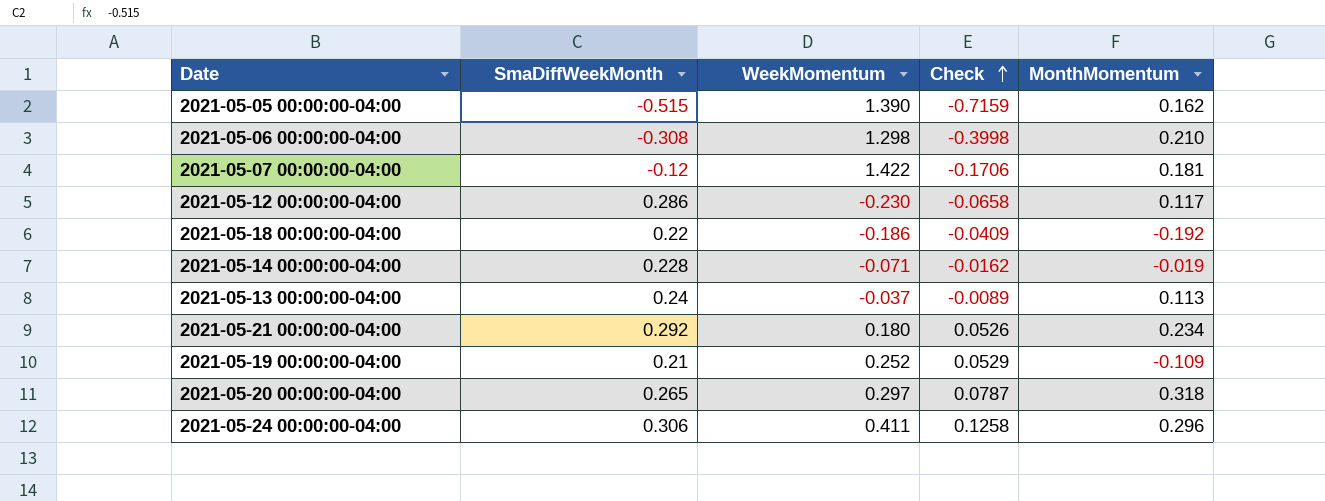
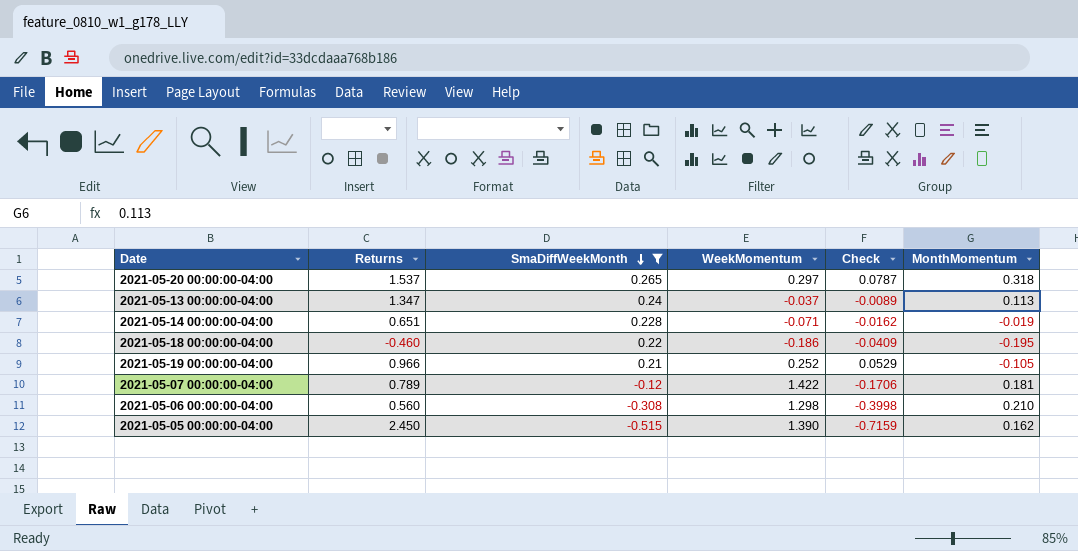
filter: none -> SmaDiffWeekMonth <= 0.265
row order: Check ascending -> SmaDiffWeekMonth descending
column Returns | position: none -> 2
2021-05-18 00:00:00-04:00 | MonthMomentum: -0.192 -> -0.195
2021-05-19 00:00:00-04:00 | MonthMomentum: -0.109 -> -0.105

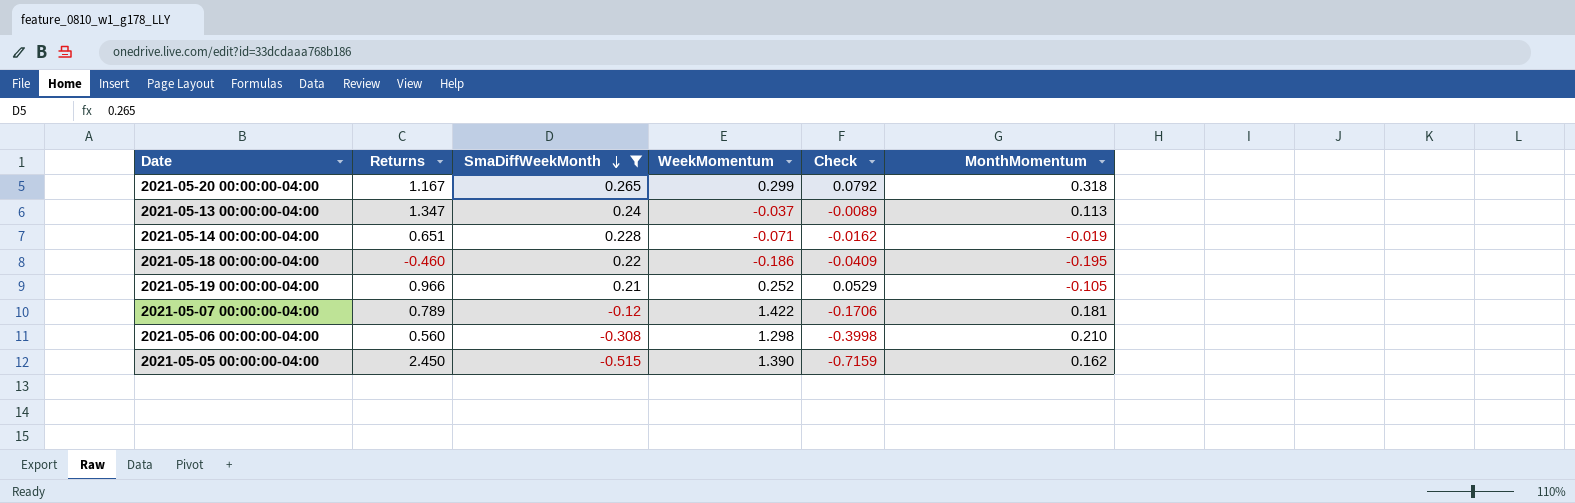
2021-05-20 00:00:00-04:00 | Returns: 1.537 -> 1.167
2021-05-20 00:00:00-04:00 | WeekMomentum: 0.297 -> 0.299
2021-05-20 00:00:00-04:00 | Check: 0.0787 -> 0.0792

